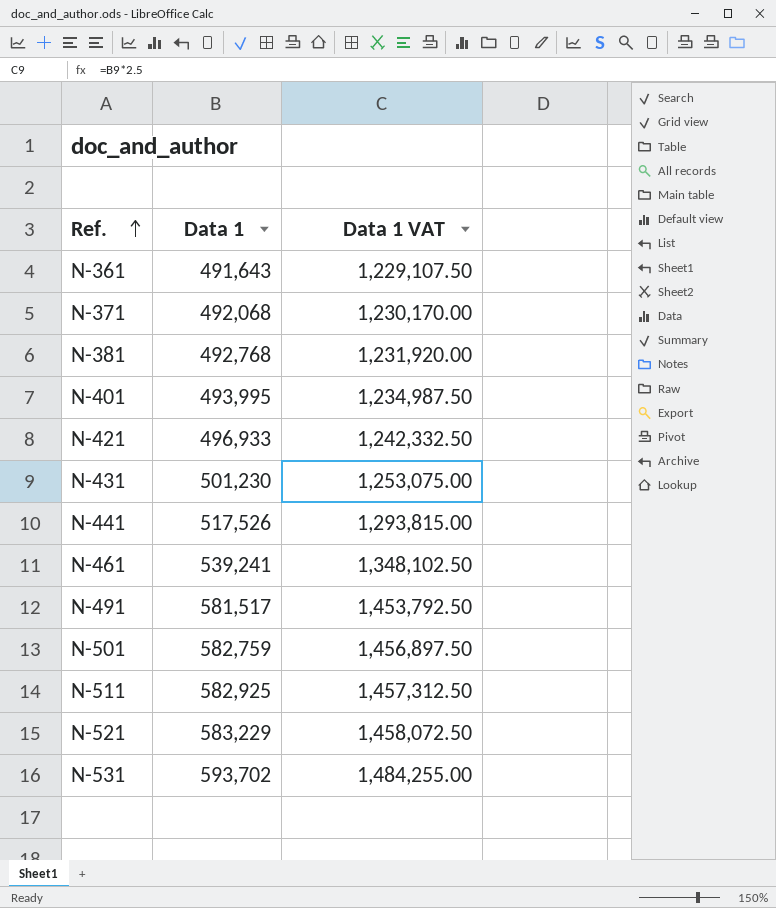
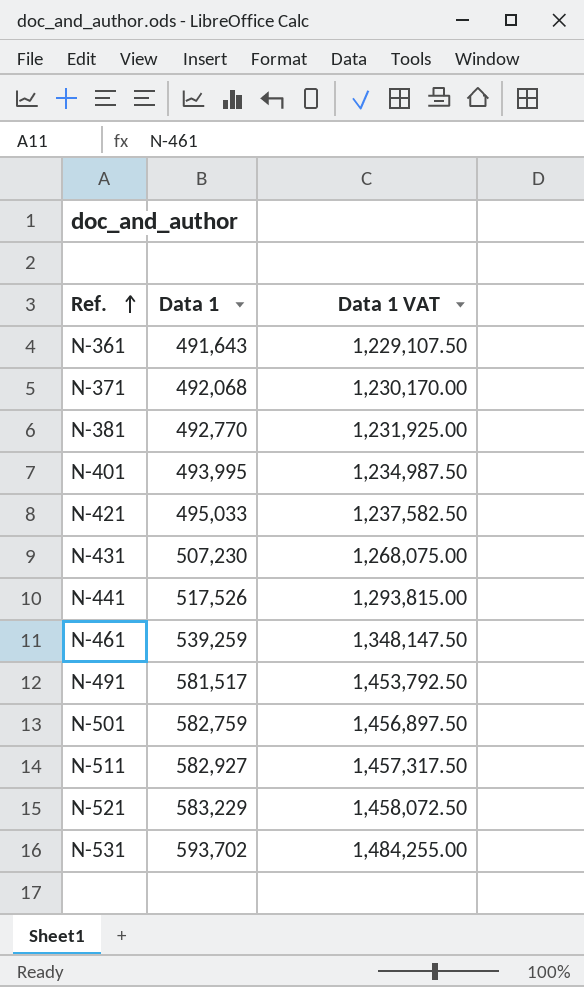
N-381 | Data 1: 492,768 -> 492,770
N-381 | Data 1 VAT: 1,231,920.00 -> 1,231,925.00
N-421 | Data 1: 496,933 -> 495,033
N-421 | Data 1 VAT: 1,242,332.50 -> 1,237,582.50
N-431 | Data 1: 501,230 -> 507,230
N-431 | Data 1 VAT: 1,253,075.00 -> 1,268,075.00
N-461 | Data 1: 539,241 -> 539,259
N-461 | Data 1 VAT: 1,348,102.50 -> 1,348,147.50
N-511 | Data 1: 582,925 -> 582,927
N-511 | Data 1 VAT: 1,457,312.50 -> 1,457,317.50

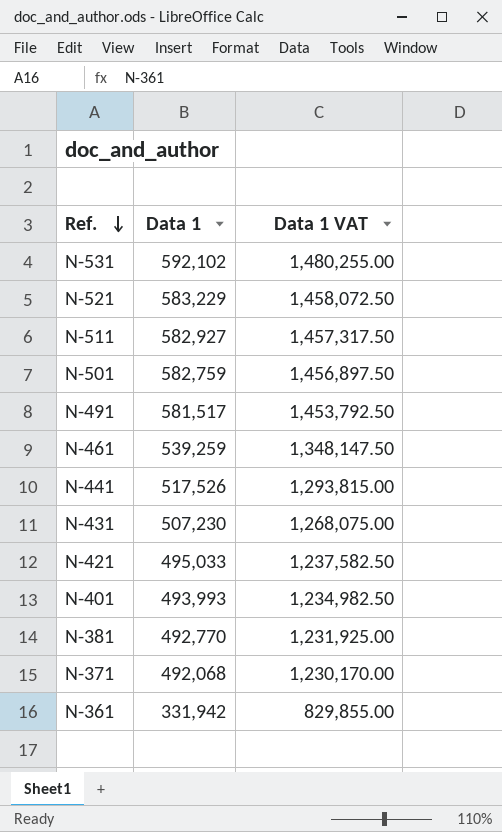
row order: Ref. ascending -> Ref. descending
N-531 | Data 1: 593,702 -> 592,102
N-531 | Data 1 VAT: 1,484,255.00 -> 1,480,255.00
N-401 | Data 1: 493,995 -> 493,993
N-401 | Data 1 VAT: 1,234,987.50 -> 1,234,982.50
N-361 | Data 1: 491,643 -> 331,942
N-361 | Data 1 VAT: 1,229,107.50 -> 829,855.00

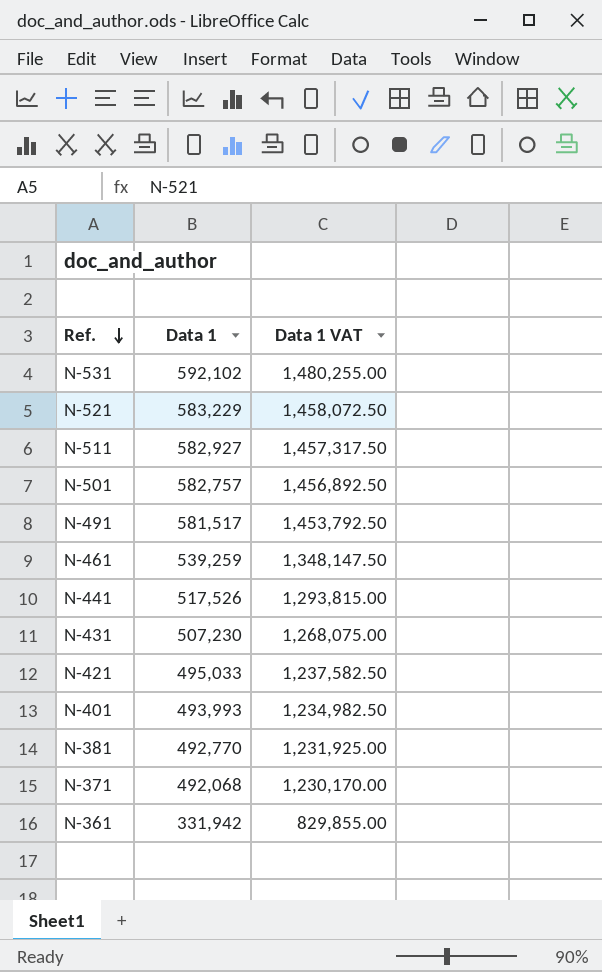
N-501 | Data 1: 582,759 -> 582,757
N-501 | Data 1 VAT: 1,456,897.50 -> 1,456,892.50

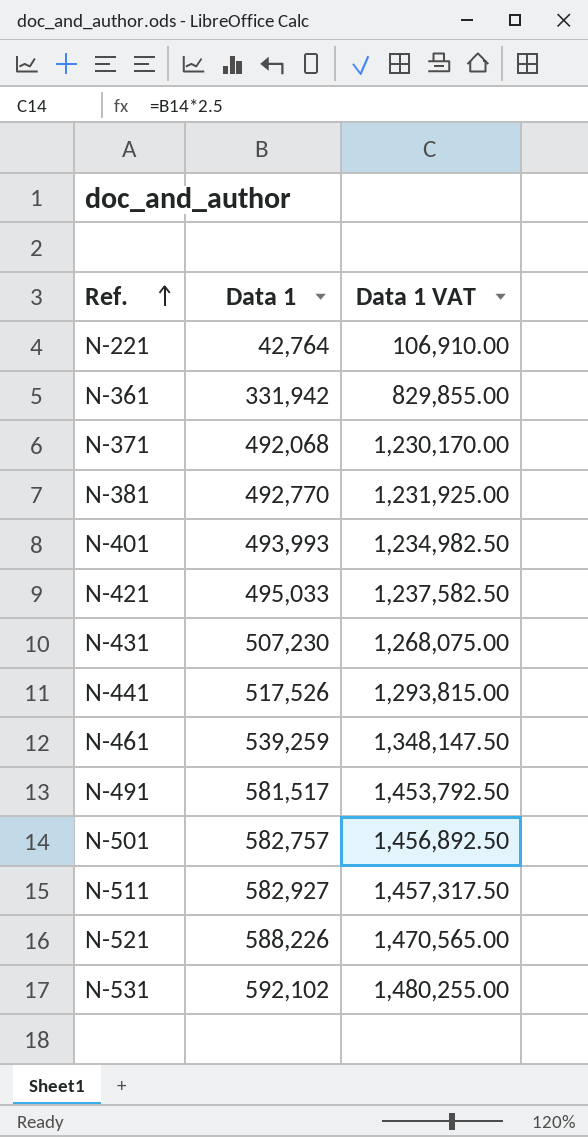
row order: Ref. descending -> Ref. ascending
row N-221: none -> 42,764 | 106,910.00
N-521 | Data 1: 583,229 -> 588,226
N-521 | Data 1 VAT: 1,458,072.50 -> 1,470,565.00

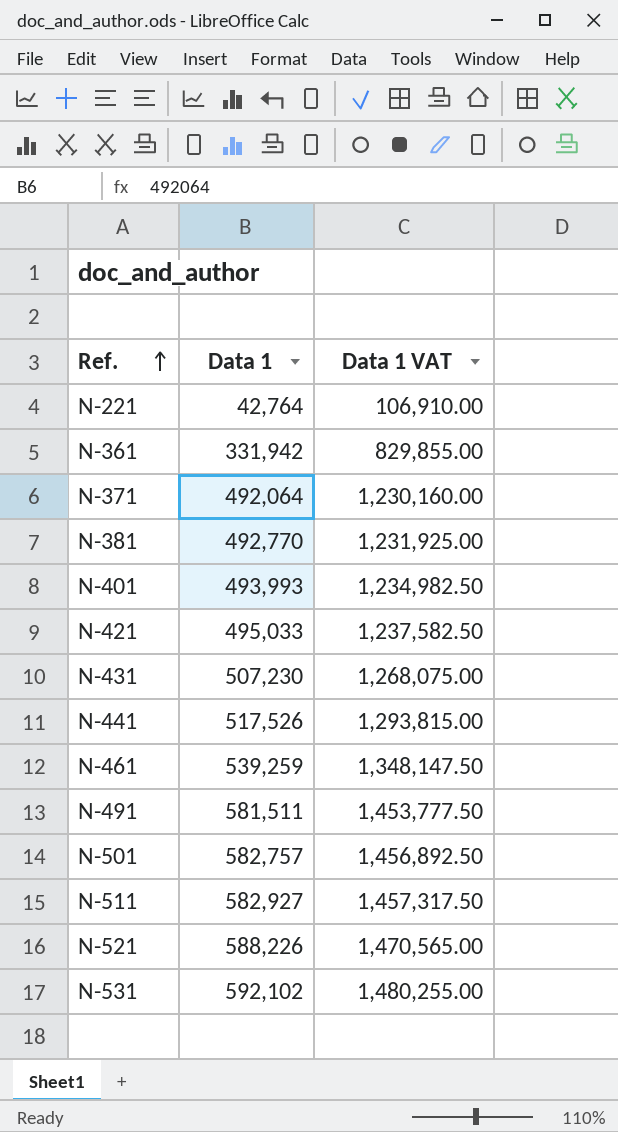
N-371 | Data 1: 492,068 -> 492,064
N-371 | Data 1 VAT: 1,230,170.00 -> 1,230,160.00
N-491 | Data 1: 581,517 -> 581,511
N-491 | Data 1 VAT: 1,453,792.50 -> 1,453,777.50

